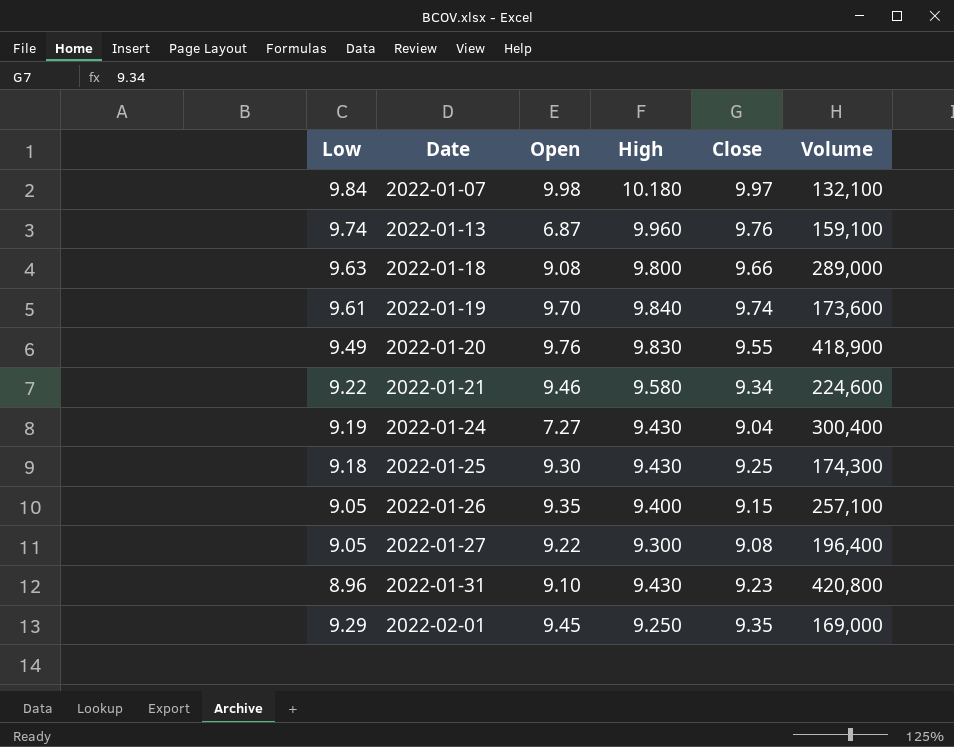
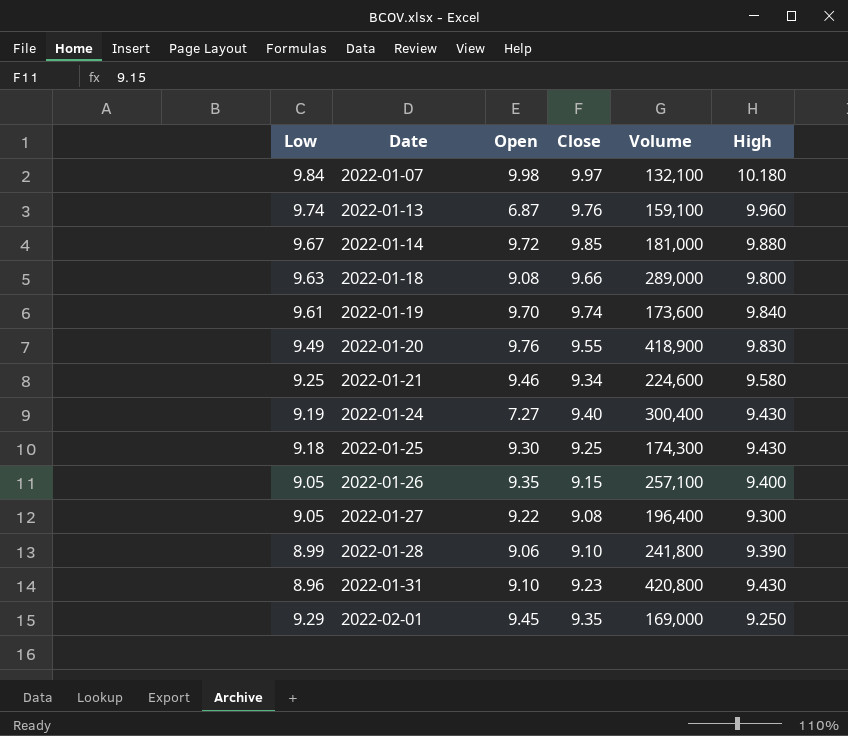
column High | position: 4 -> 6
row 2022-01-14: none -> 9.67 | 9.72 | 9.85 | 181,000 | 9.880
2022-01-21 | Low: 9.22 -> 9.25
2022-01-24 | Close: 9.04 -> 9.40
row 2022-01-28: none -> 8.99 | 9.06 | 9.10 | 241,800 | 9.390

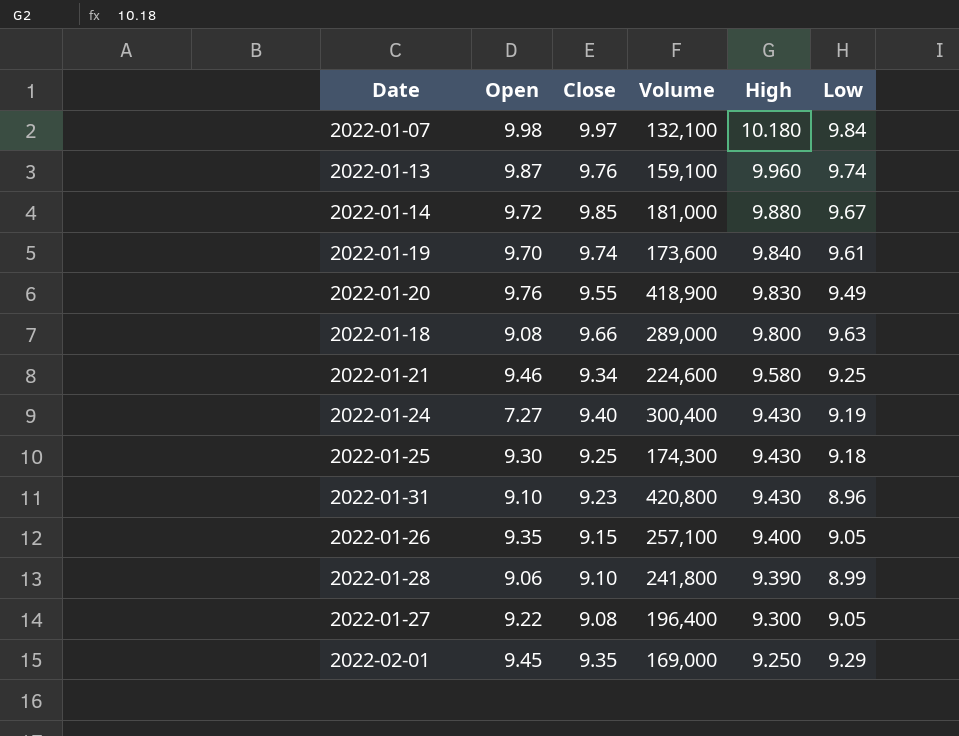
row order: Date ascending -> High descending
column Low | position: 1 -> 6
2022-01-13 | Open: 6.87 -> 9.87

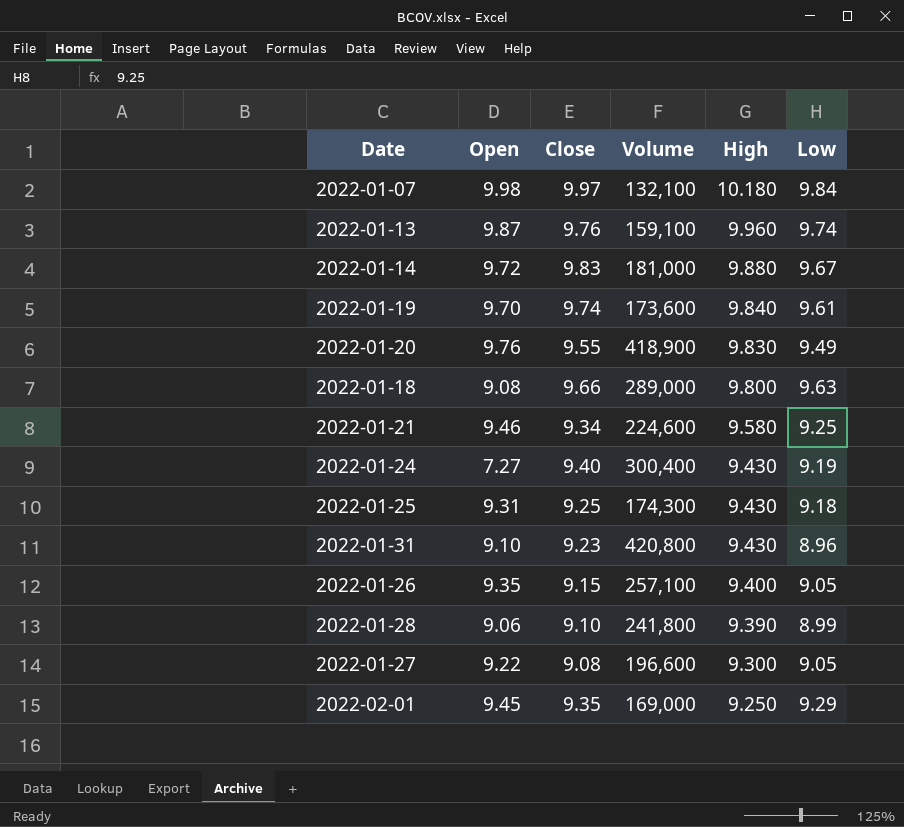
2022-01-14 | Close: 9.85 -> 9.83
2022-01-25 | Open: 9.30 -> 9.31
2022-01-27 | Volume: 196,400 -> 196,600

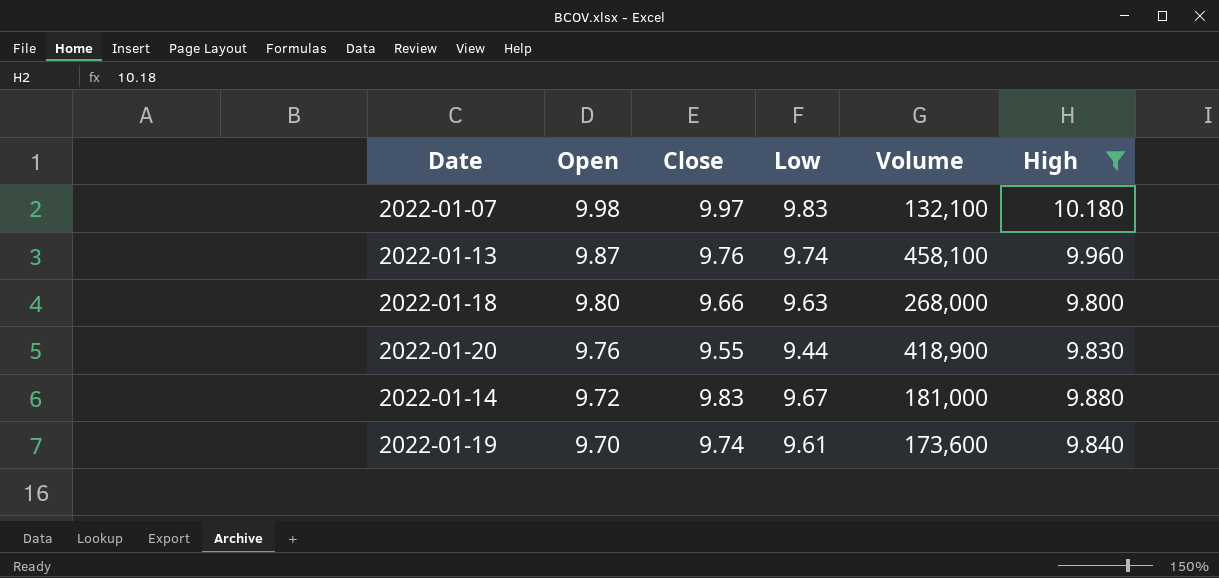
filter: none -> High >= 9.800
row order: High descending -> Open descending
column Low | position: 6 -> 4
2022-01-07 | Low: 9.84 -> 9.83
2022-01-13 | Volume: 159,100 -> 458,100
2022-01-18 | Open: 9.08 -> 9.80
2022-01-18 | Volume: 289,000 -> 268,000
2022-01-20 | Low: 9.49 -> 9.44

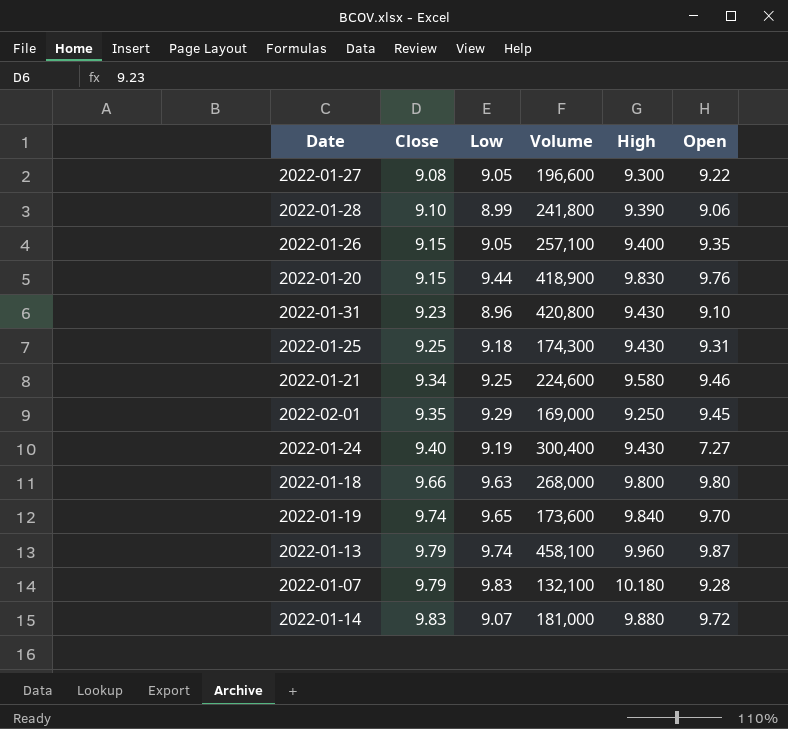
filter: High >= 9.800 -> none
row order: Open descending -> Close ascending
column Open | position: 2 -> 6
2022-01-20 | Close: 9.55 -> 9.15
2022-01-19 | Low: 9.61 -> 9.65
2022-01-13 | Close: 9.76 -> 9.79
2022-01-07 | Close: 9.97 -> 9.79
2022-01-07 | Open: 9.98 -> 9.28
2022-01-14 | Low: 9.67 -> 9.07

